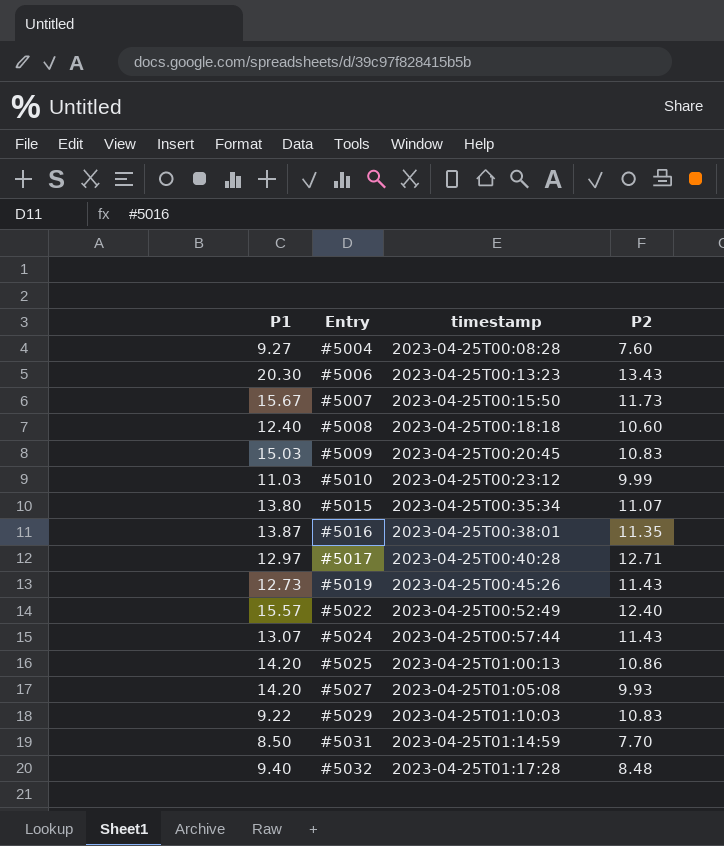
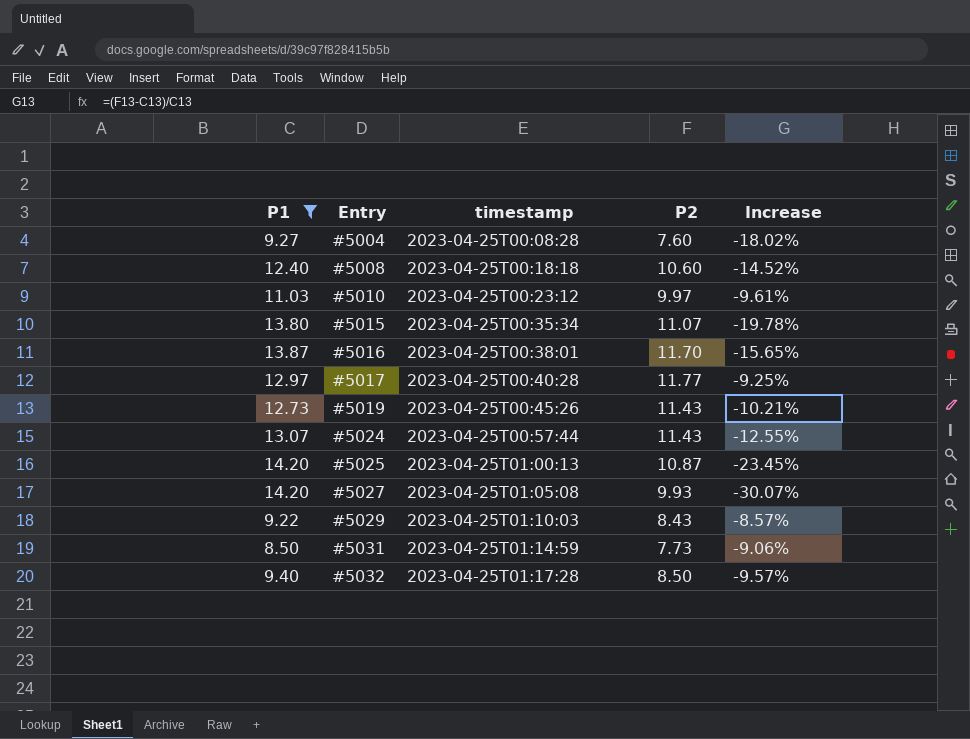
filter: none -> P1 <= 14.20
column Increase | formula: none -> ([P2] - [P1]) / [P1]
#5010 | P2: 9.99 -> 9.97
#5016 | P2: 11.35 -> 11.70
#5017 | P2: 12.71 -> 11.77
#5025 | P2: 10.86 -> 10.87
#5029 | P2: 10.83 -> 8.43
#5031 | P2: 7.70 -> 7.73
#5032 | P2: 8.48 -> 8.50

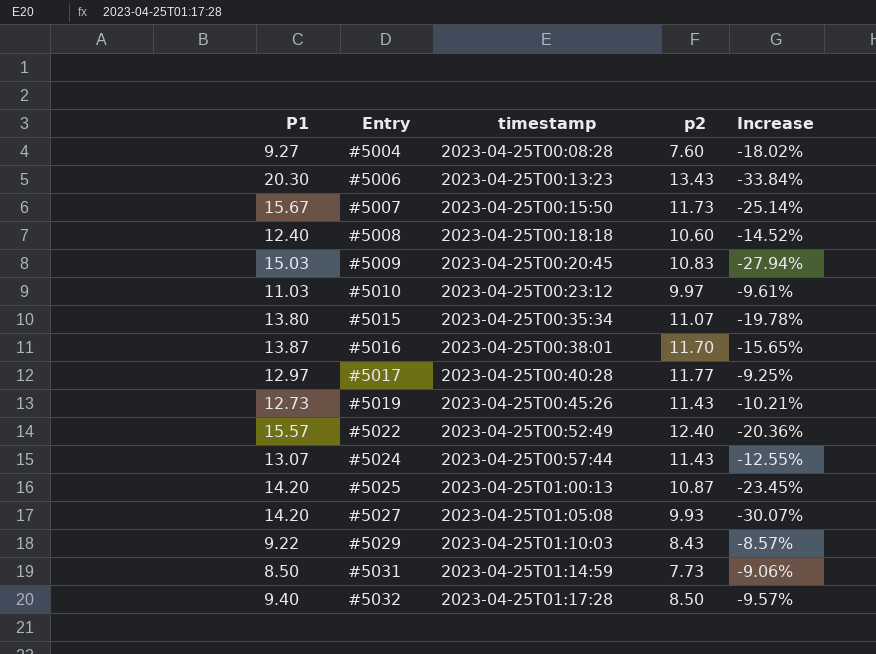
filter: P1 <= 14.20 -> none
column name: P2 -> p2

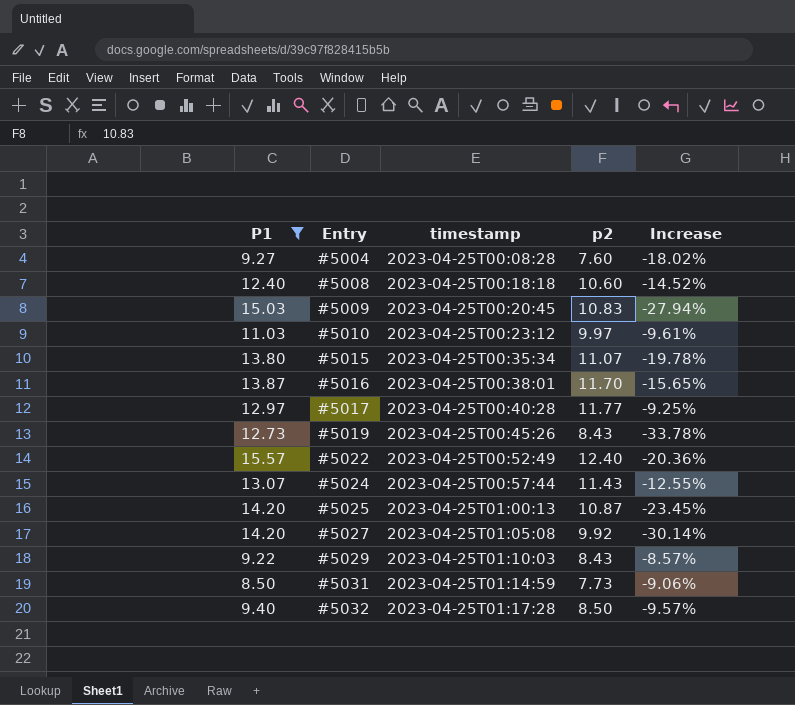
filter: none -> P1 <= 15.57
#5019 | p2: 11.43 -> 8.43
#5019 | Increase: -10.21% -> -33.78%
#5027 | p2: 9.93 -> 9.92
#5027 | Increase: -30.07% -> -30.14%

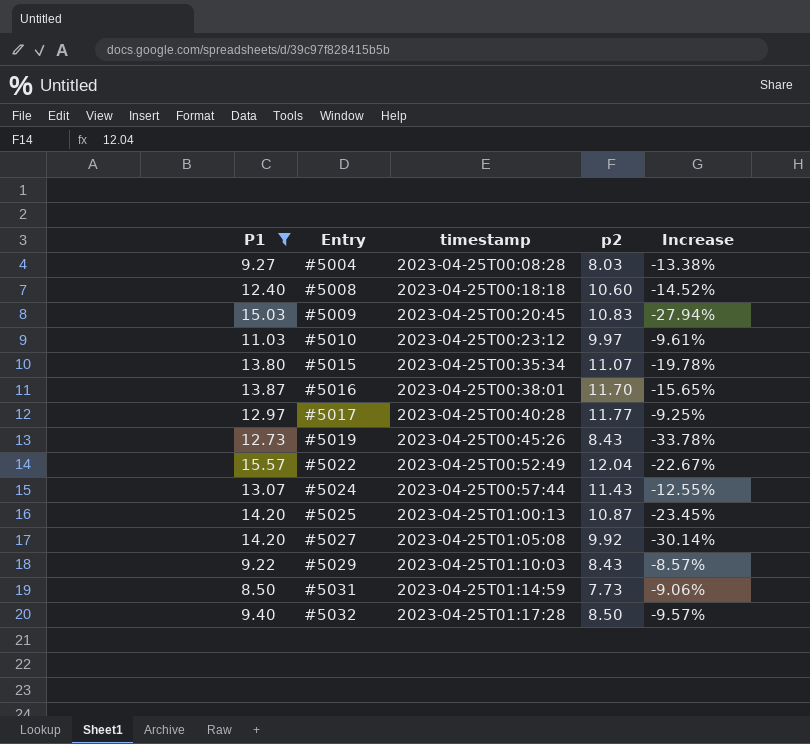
#5004 | p2: 7.60 -> 8.03
#5004 | Increase: -18.02% -> -13.38%
#5022 | p2: 12.40 -> 12.04
#5022 | Increase: -20.36% -> -22.67%

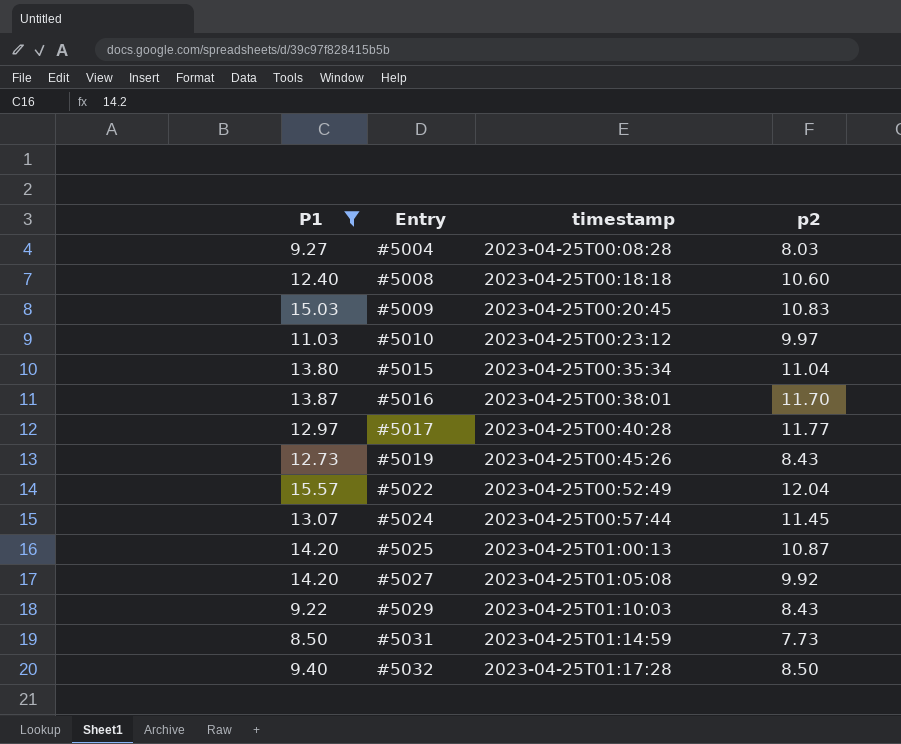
column Increase | formula: ([p2] - [P1]) / [P1] -> none
#5015 | p2: 11.07 -> 11.04
#5024 | p2: 11.43 -> 11.45

